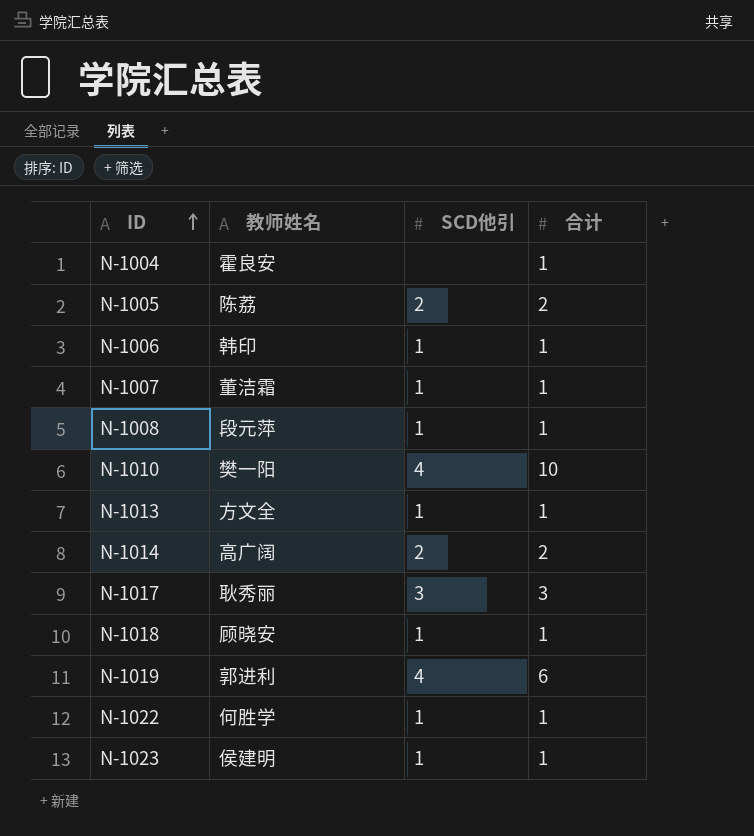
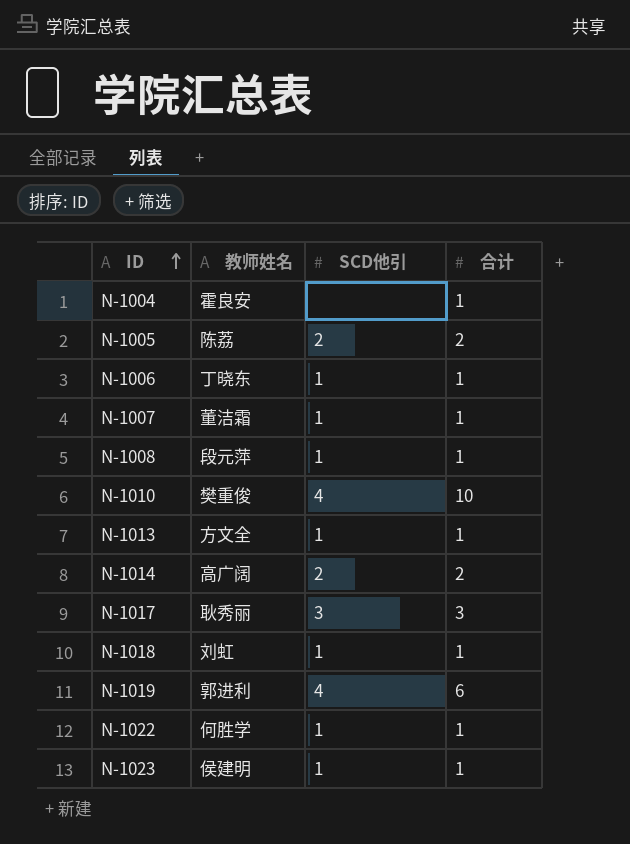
N-1006 | 教师姓名: 韩印 -> 丁晓东
N-1010 | 教师姓名: 樊一阳 -> 樊重俊
N-1018 | 教师姓名: 顾晓安 -> 刘虹

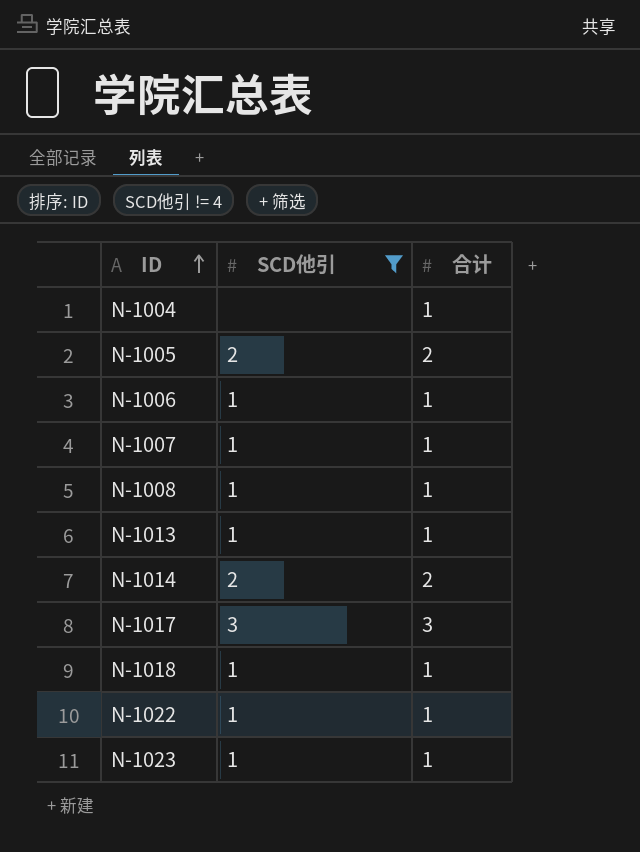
filter: none -> SCD他引 != 4
column 教师姓名 | position: 2 -> none

